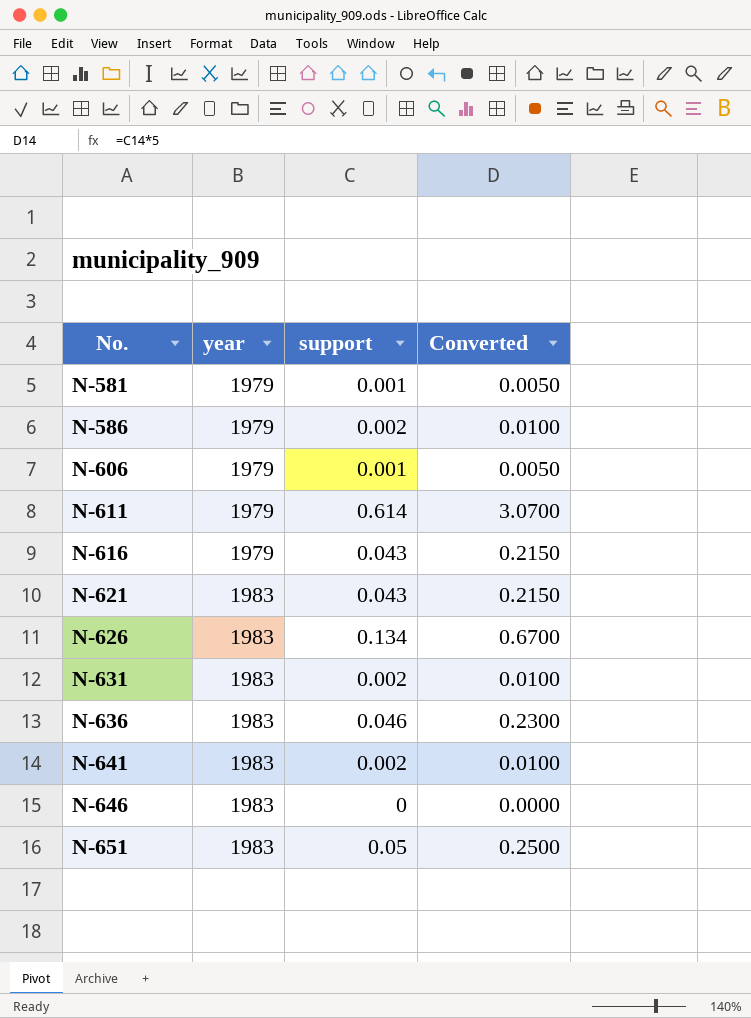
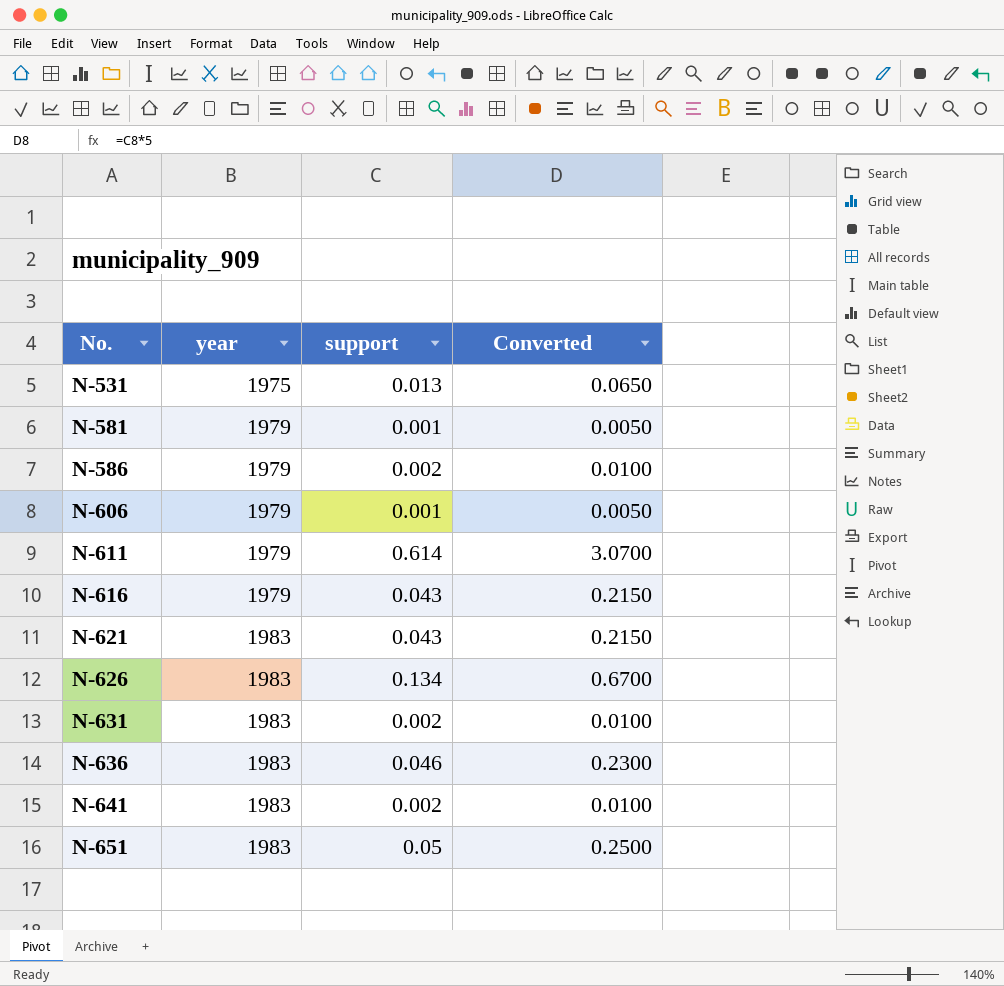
row N-646: 1983 | 0 | 0.0000 -> none
row N-531: none -> 1975 | 0.013 | 0.0650

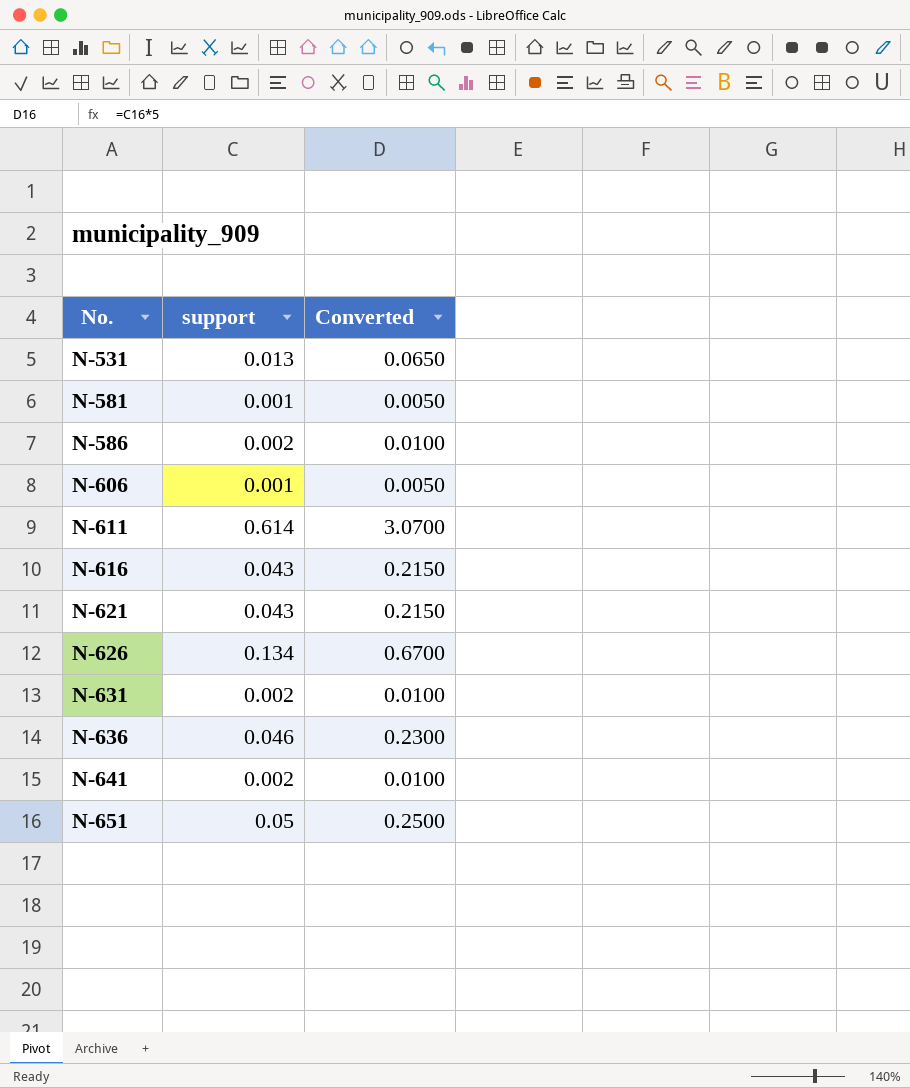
column year | position: 2 -> none

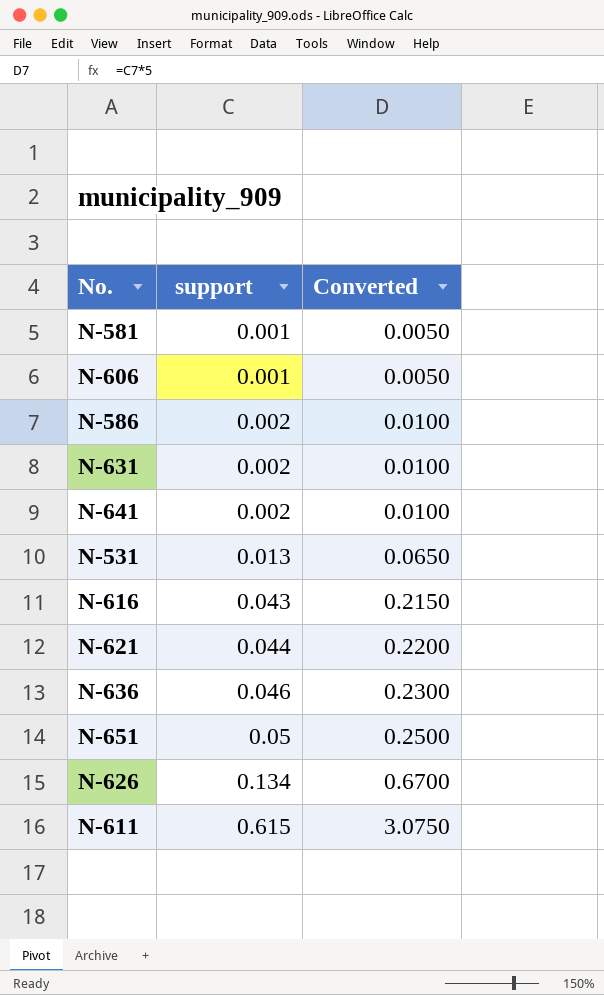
row order: No. ascending -> support ascending
N-621 | support: 0.043 -> 0.044
N-621 | Converted: 0.2150 -> 0.2200
N-611 | support: 0.614 -> 0.615
N-611 | Converted: 3.0700 -> 3.0750

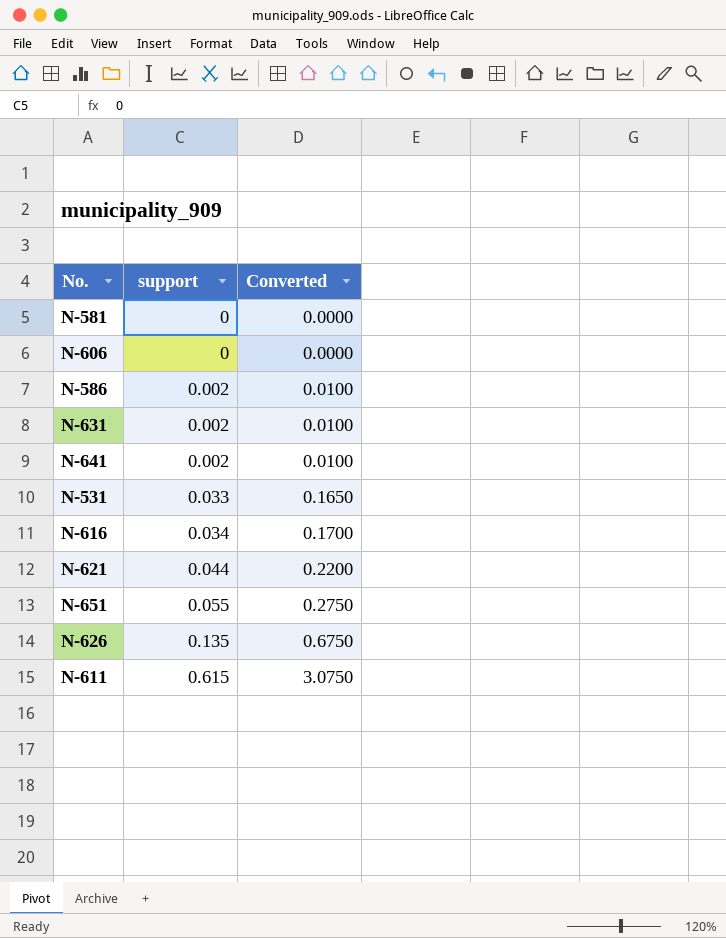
row N-636: 0.046 | 0.2300 -> none
N-581 | support: 0.001 -> 0
N-581 | Converted: 0.0050 -> 0.0000
N-606 | support: 0.001 -> 0
N-606 | Converted: 0.0050 -> 0.0000
N-531 | support: 0.013 -> 0.033
N-531 | Converted: 0.0650 -> 0.1650
N-616 | support: 0.043 -> 0.034
N-616 | Converted: 0.2150 -> 0.1700
N-651 | support: 0.05 -> 0.055
N-651 | Converted: 0.2500 -> 0.2750
N-626 | support: 0.134 -> 0.135
N-626 | Converted: 0.6700 -> 0.6750

